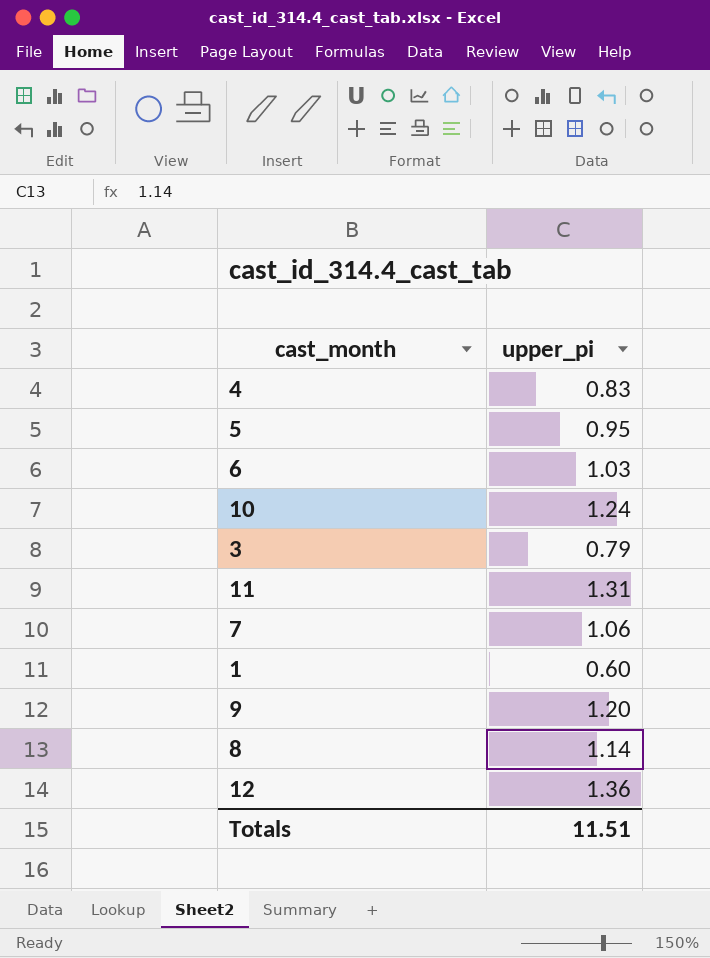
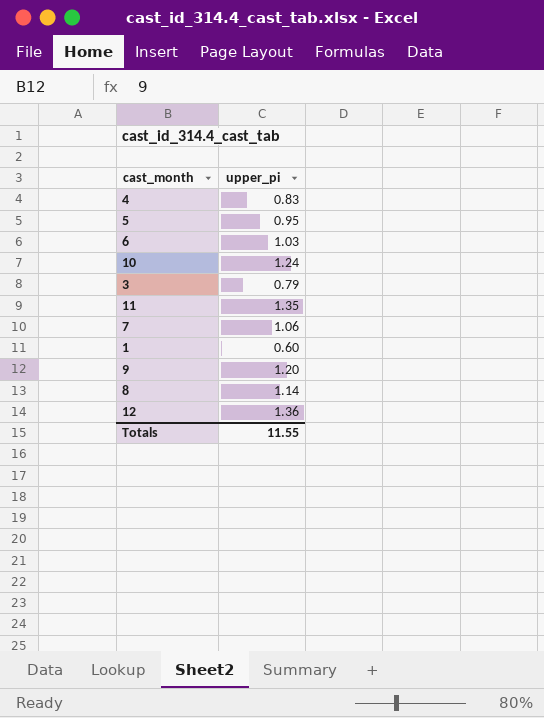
11 | upper_pi: 1.31 -> 1.35
Totals | upper_pi: 11.51 -> 11.55

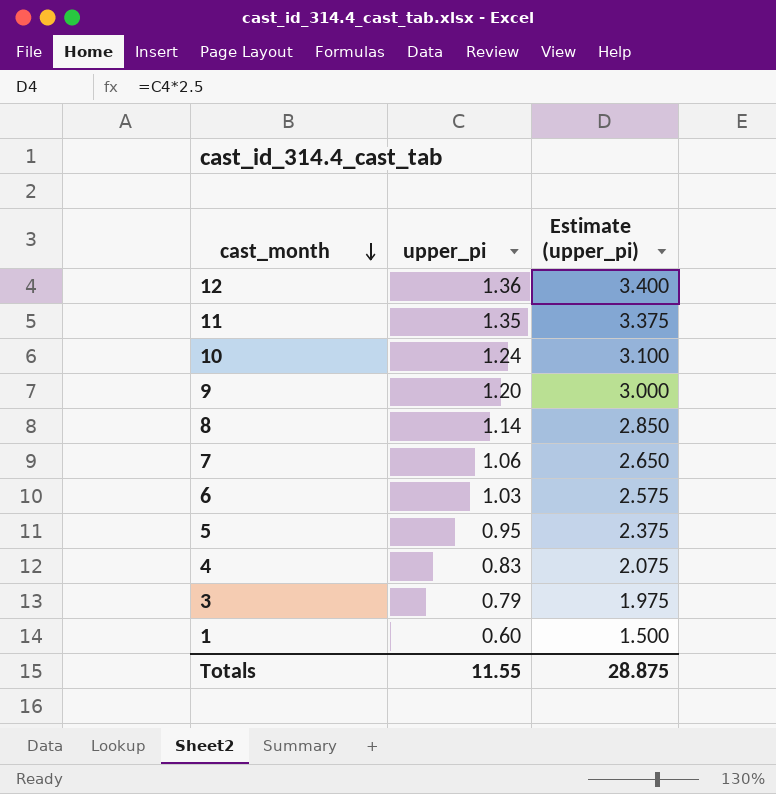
row order: none -> cast_month descending
column Estimate (upper_pi) | formula: none -> [upper_pi] * 2.5

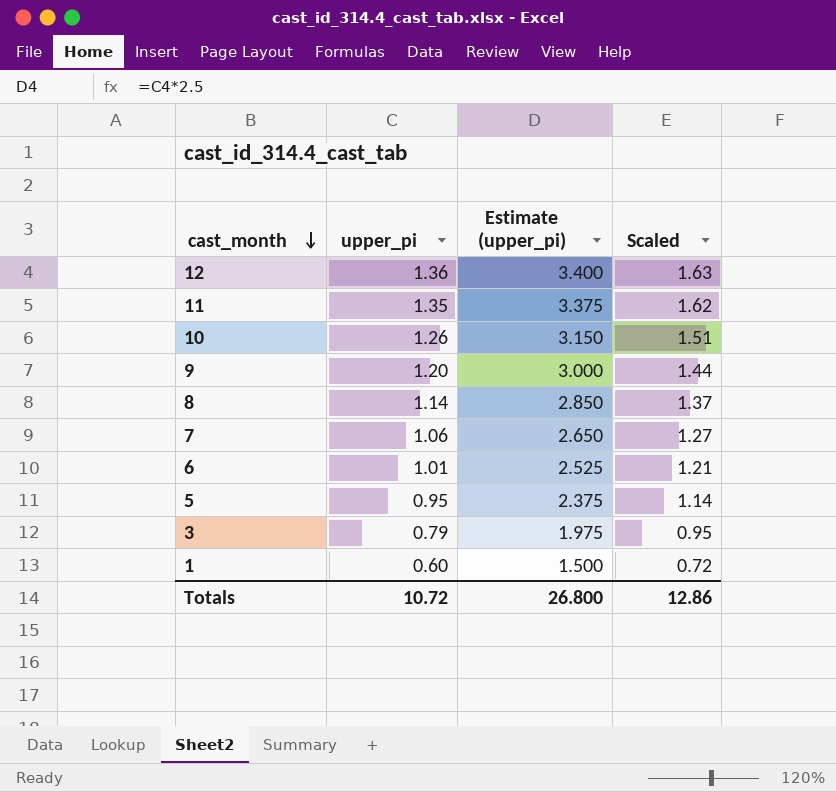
column Scaled | formula: none -> [upper_pi] * 1.2
row 4: 0.83 | 2.075 -> none
10 | upper_pi: 1.24 -> 1.26
10 | Estimate (upper_pi): 3.100 -> 3.150
6 | upper_pi: 1.03 -> 1.01
6 | Estimate (upper_pi): 2.575 -> 2.525
Totals | upper_pi: 11.55 -> 10.72
Totals | Estimate (upper_pi): 28.875 -> 26.800

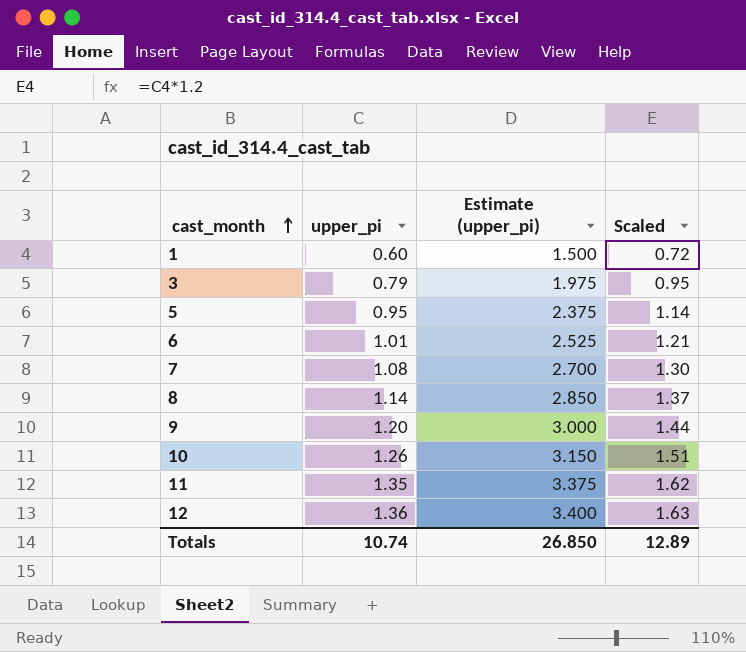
row order: cast_month descending -> cast_month ascending
7 | upper_pi: 1.06 -> 1.08
7 | Estimate (upper_pi): 2.650 -> 2.700
7 | Scaled: 1.27 -> 1.30
Totals | upper_pi: 10.72 -> 10.74
Totals | Estimate (upper_pi): 26.800 -> 26.850
Totals | Scaled: 12.86 -> 12.89

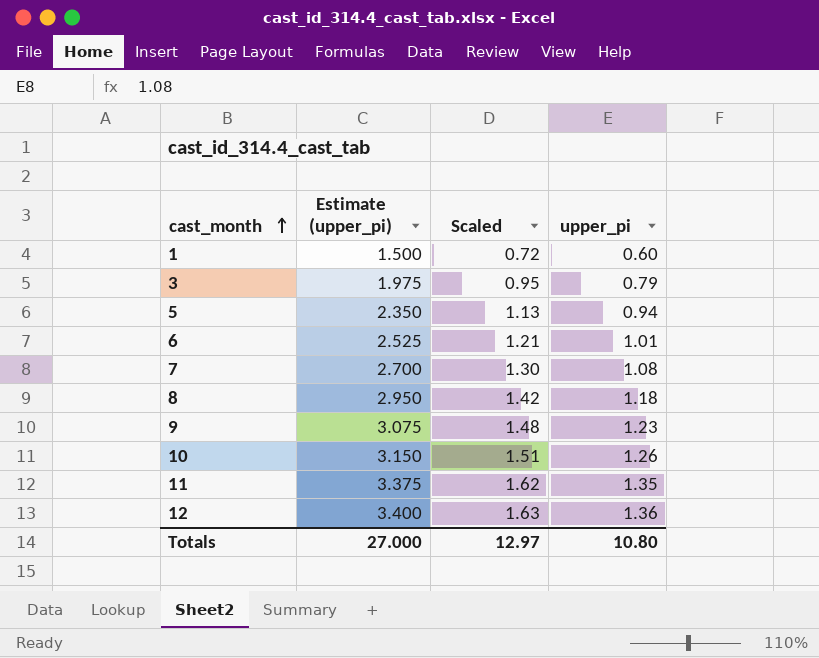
column upper_pi | position: 2 -> 4
5 | Estimate (upper_pi): 2.375 -> 2.350
5 | Scaled: 1.14 -> 1.13
5 | upper_pi: 0.95 -> 0.94
8 | Estimate (upper_pi): 2.850 -> 2.950
8 | Scaled: 1.37 -> 1.42
8 | upper_pi: 1.14 -> 1.18
9 | Estimate (upper_pi): 3.000 -> 3.075
9 | Scaled: 1.44 -> 1.48
9 | upper_pi: 1.20 -> 1.23
Totals | Estimate (upper_pi): 26.850 -> 27.000
Totals | Scaled: 12.89 -> 12.97
Totals | upper_pi: 10.74 -> 10.80

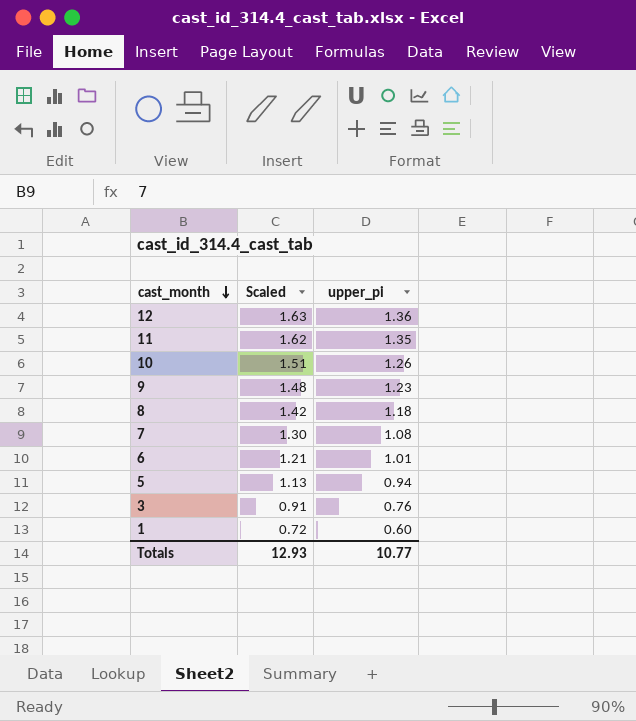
row order: cast_month ascending -> cast_month descending
column Estimate (upper_pi) | formula: [upper_pi] * 2.5 -> none
3 | Scaled: 0.95 -> 0.91
3 | upper_pi: 0.79 -> 0.76
Totals | Scaled: 12.97 -> 12.93
Totals | upper_pi: 10.80 -> 10.77

